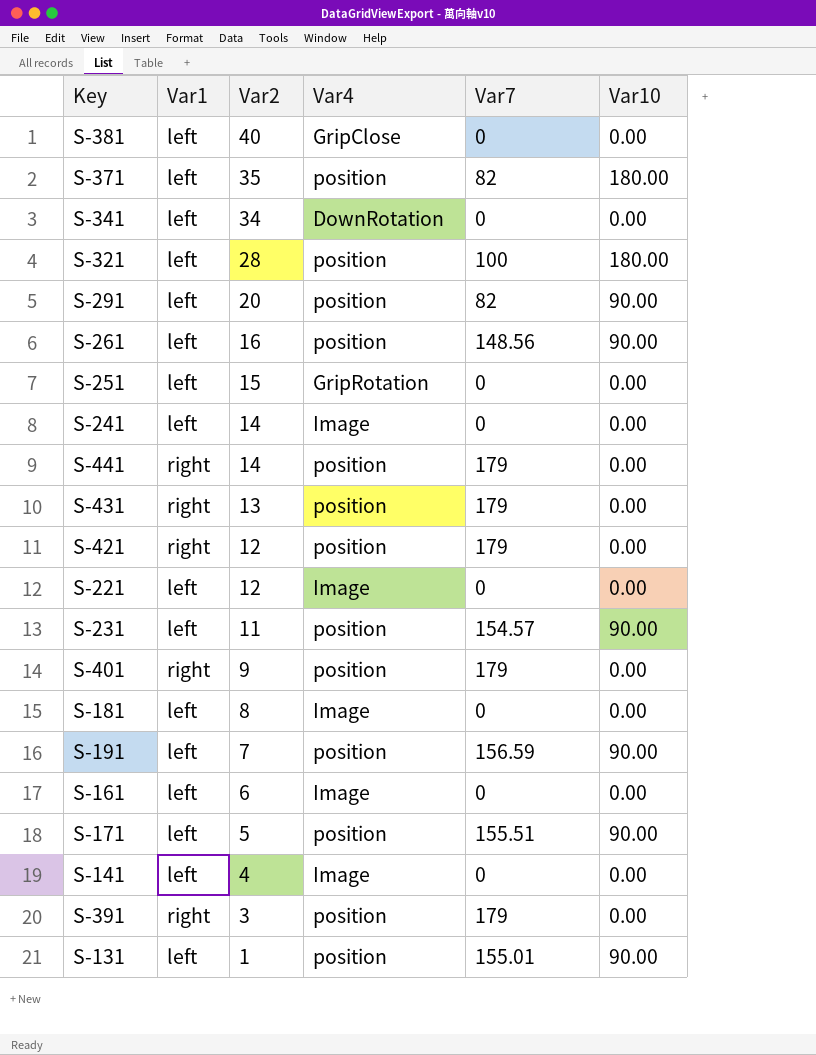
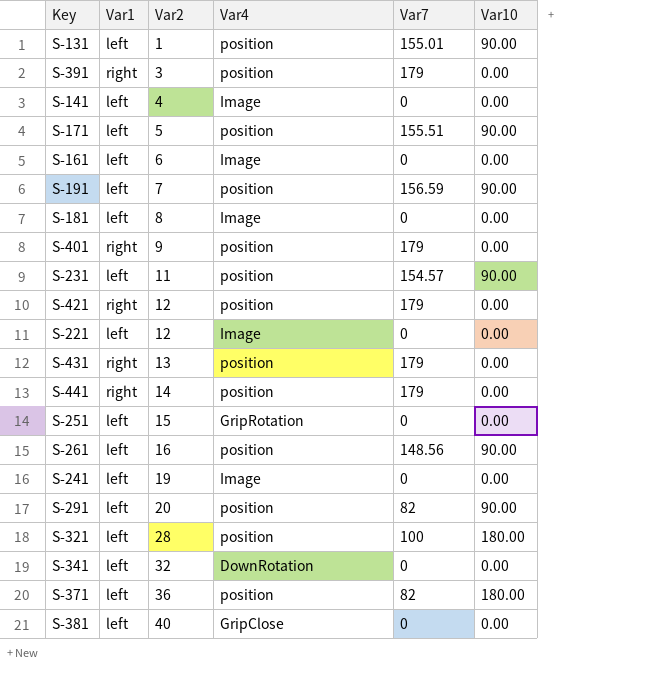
row order: Var2 descending -> Var2 ascending
S-241 | Var2: 14 -> 19
S-341 | Var2: 34 -> 32
S-371 | Var2: 35 -> 36

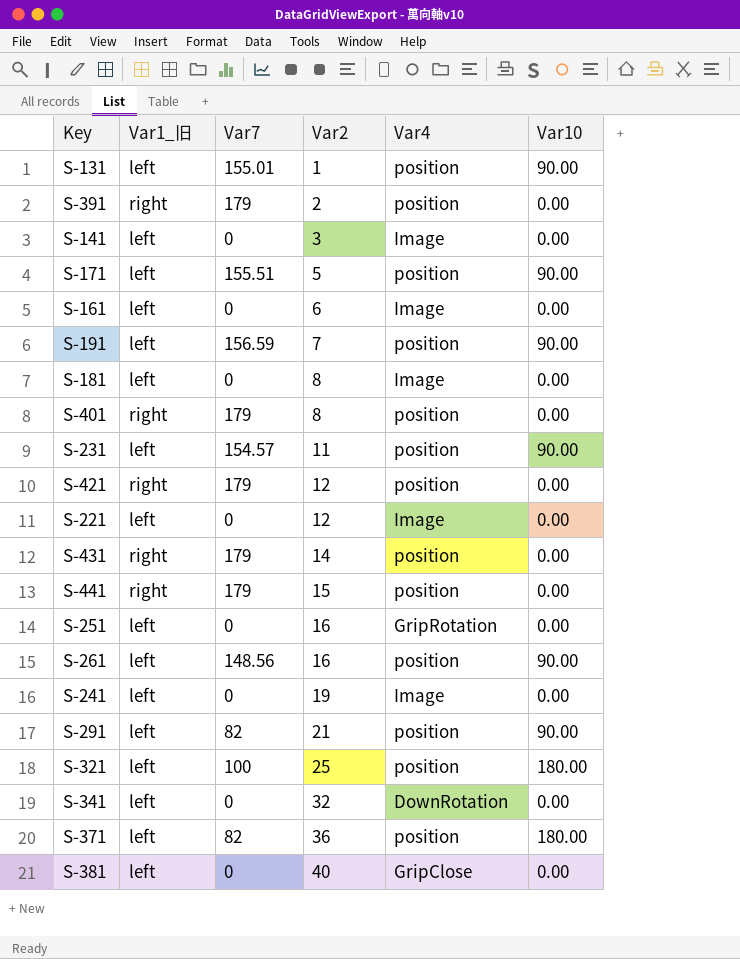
column name: Var1 -> Var1_旧
column Var7 | position: 5 -> 3
S-391 | Var2: 3 -> 2
S-141 | Var2: 4 -> 3
S-401 | Var2: 9 -> 8
S-431 | Var2: 13 -> 14
S-441 | Var2: 14 -> 15
S-251 | Var2: 15 -> 16
S-291 | Var2: 20 -> 21
S-321 | Var2: 28 -> 25

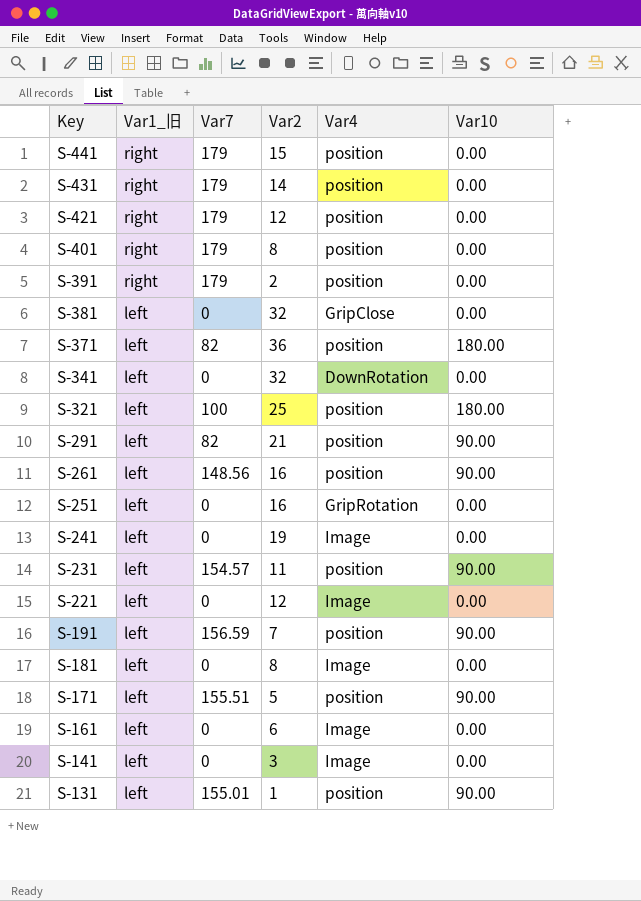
row order: Var2 ascending -> Key descending
S-381 | Var2: 40 -> 32

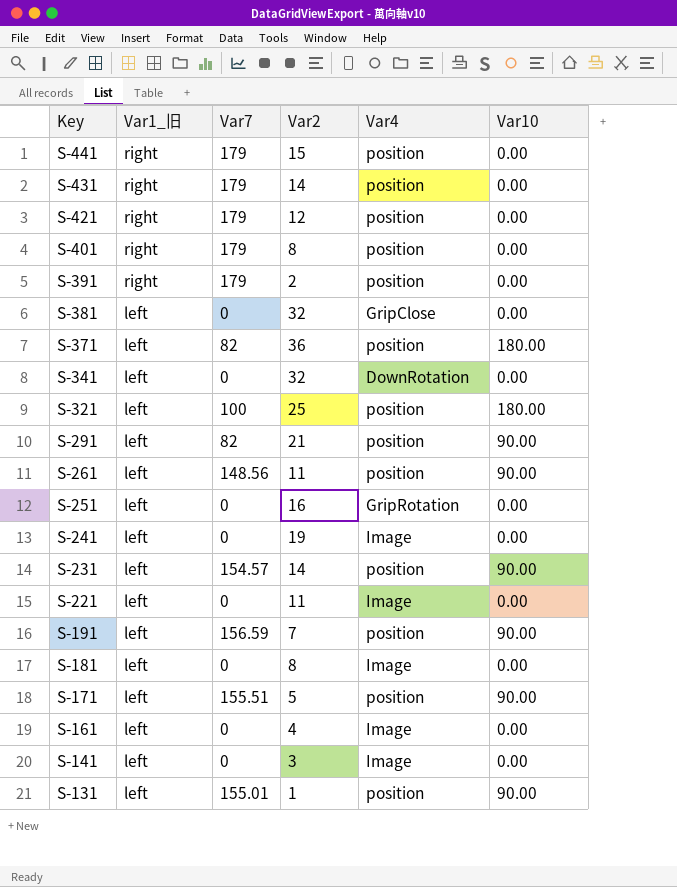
S-261 | Var2: 16 -> 11
S-231 | Var2: 11 -> 14
S-221 | Var2: 12 -> 11
S-161 | Var2: 6 -> 4

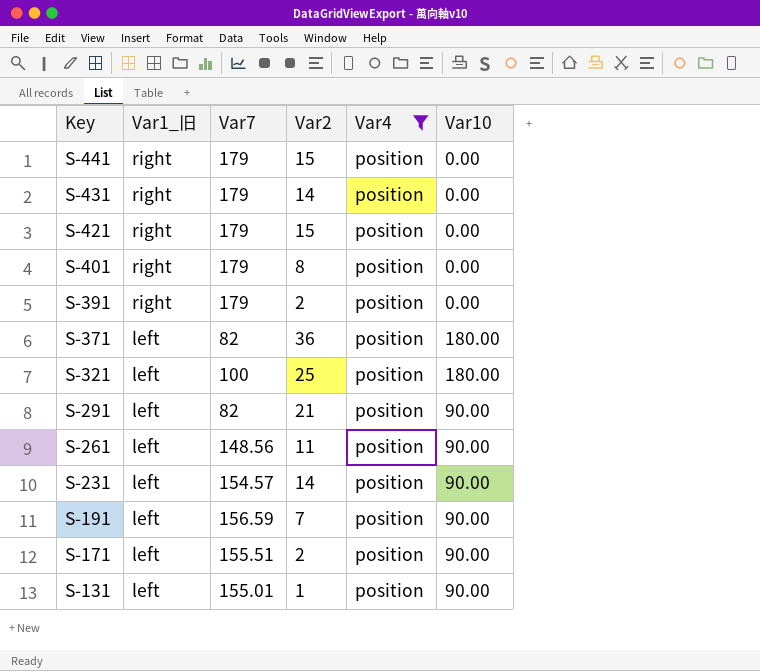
filter: none -> Var4 = position
S-421 | Var2: 12 -> 15
S-171 | Var2: 5 -> 2

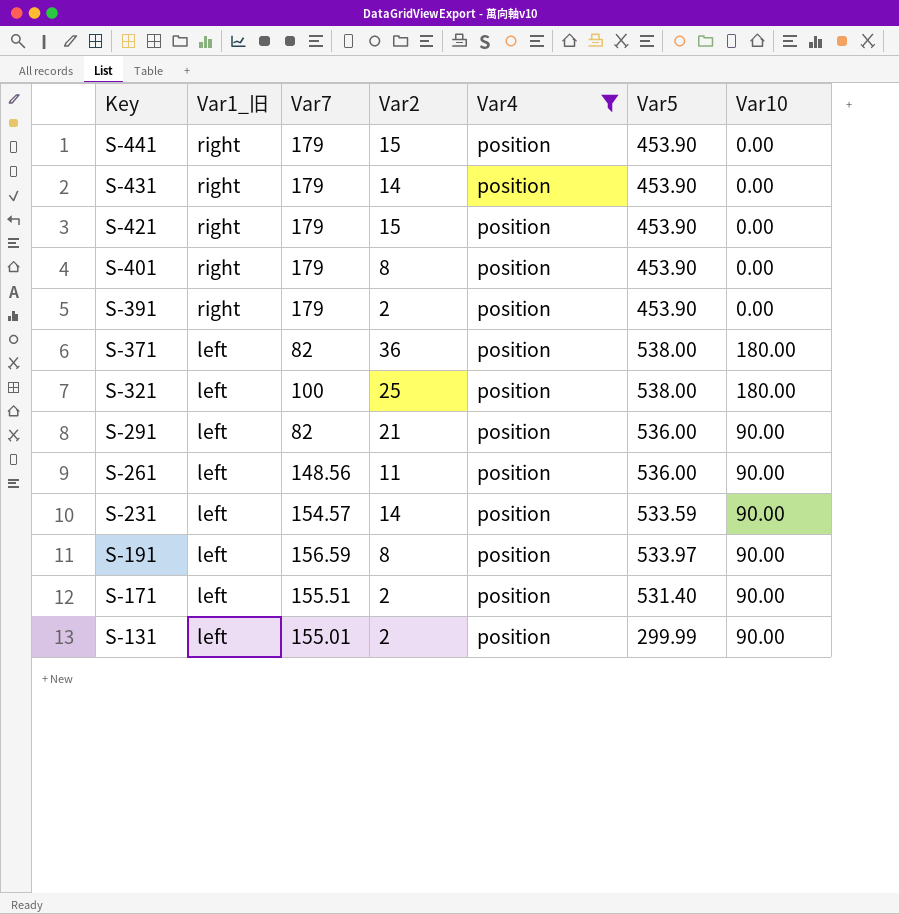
column Var5 | position: none -> 6
S-191 | Var2: 7 -> 8
S-131 | Var2: 1 -> 2

